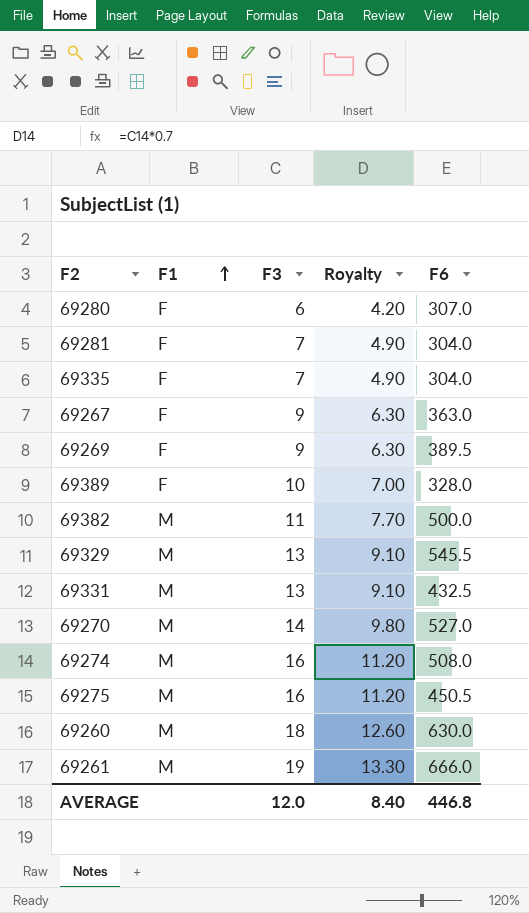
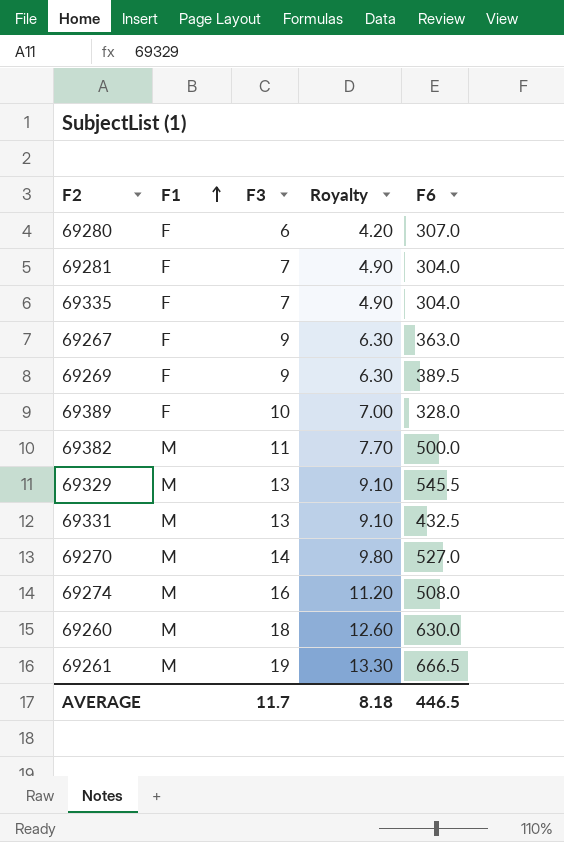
row 69275: M | 16 | 11.20 | 450.5 -> none
69261 | F6: 666.0 -> 666.5
AVERAGE | F3: 12.0 -> 11.7
AVERAGE | Royalty: 8.40 -> 8.18
AVERAGE | F6: 446.8 -> 446.5

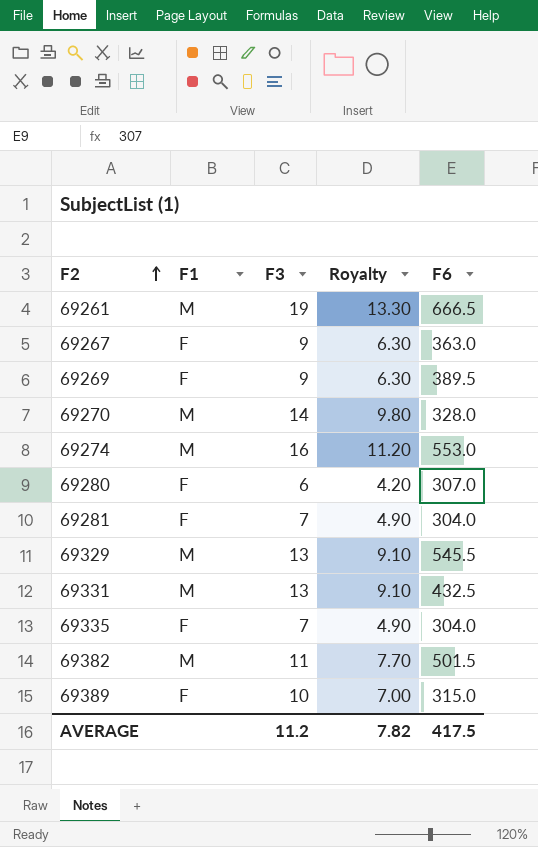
row order: F1 ascending -> F2 ascending
row 69260: M | 18 | 12.60 | 630.0 -> none
69270 | F6: 527.0 -> 328.0
69274 | F6: 508.0 -> 553.0
69382 | F6: 500.0 -> 501.5
69389 | F6: 328.0 -> 315.0
AVERAGE | F3: 11.7 -> 11.2
AVERAGE | Royalty: 8.18 -> 7.82
AVERAGE | F6: 446.5 -> 417.5

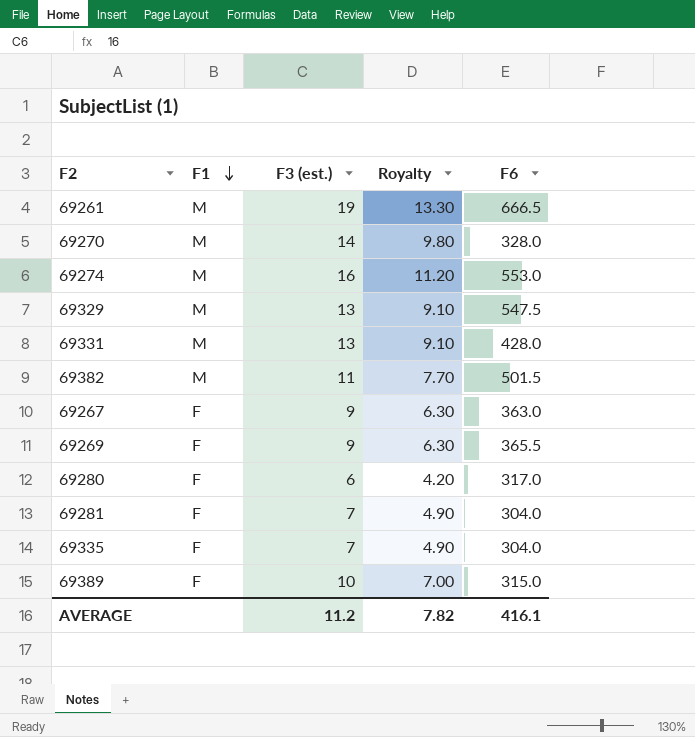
row order: F2 ascending -> F1 descending
column name: F3 -> F3 (est.)
69329 | F6: 545.5 -> 547.5
69331 | F6: 432.5 -> 428.0
69269 | F6: 389.5 -> 365.5
69280 | F6: 307.0 -> 317.0
AVERAGE | F6: 417.5 -> 416.1

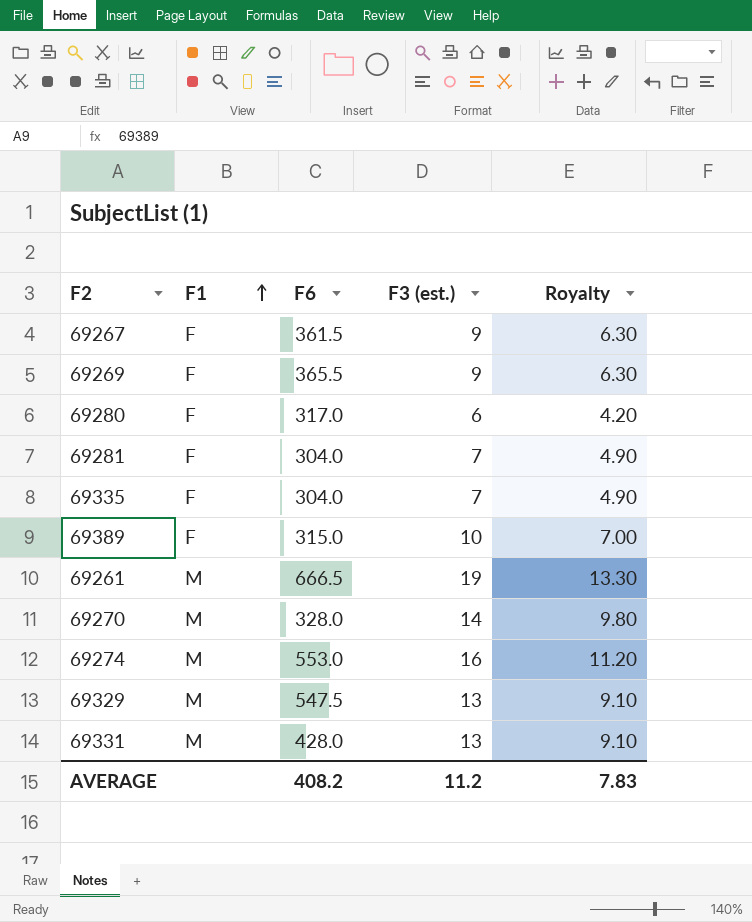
row order: F1 descending -> F1 ascending
column F6 | position: 5 -> 3
row 69382: M | 11 | 7.70 | 501.5 -> none
69267 | F6: 363.0 -> 361.5
AVERAGE | F6: 416.1 -> 408.2
AVERAGE | Royalty: 7.82 -> 7.83

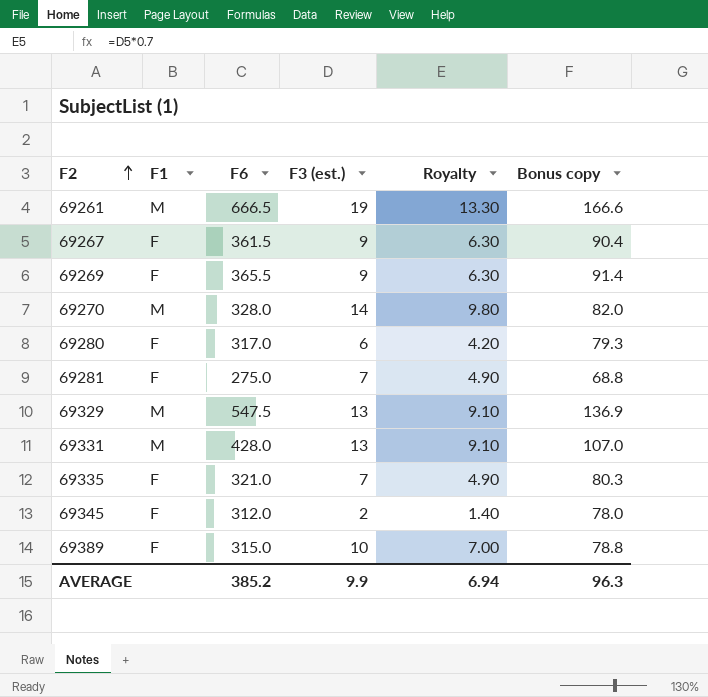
row order: F1 ascending -> F2 ascending
column Bonus copy | formula: none -> [F6] * 0.25
row 69274: M | 553.0 | 16 | 11.20 -> none
69281 | F6: 304.0 -> 275.0
69335 | F6: 304.0 -> 321.0
row 69345: none -> F | 312.0 | 2 | 1.40 | 78.0
AVERAGE | F6: 408.2 -> 385.2
AVERAGE | F3 (est.): 11.2 -> 9.9
AVERAGE | Royalty: 7.83 -> 6.94

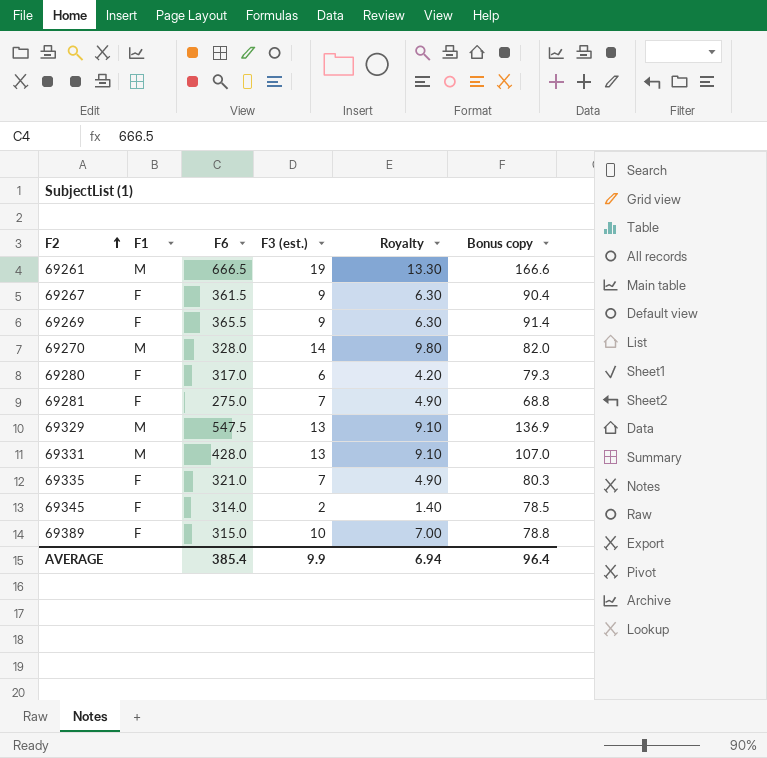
69345 | F6: 312.0 -> 314.0
69345 | Bonus copy: 78.0 -> 78.5
AVERAGE | F6: 385.2 -> 385.4
AVERAGE | Bonus copy: 96.3 -> 96.4

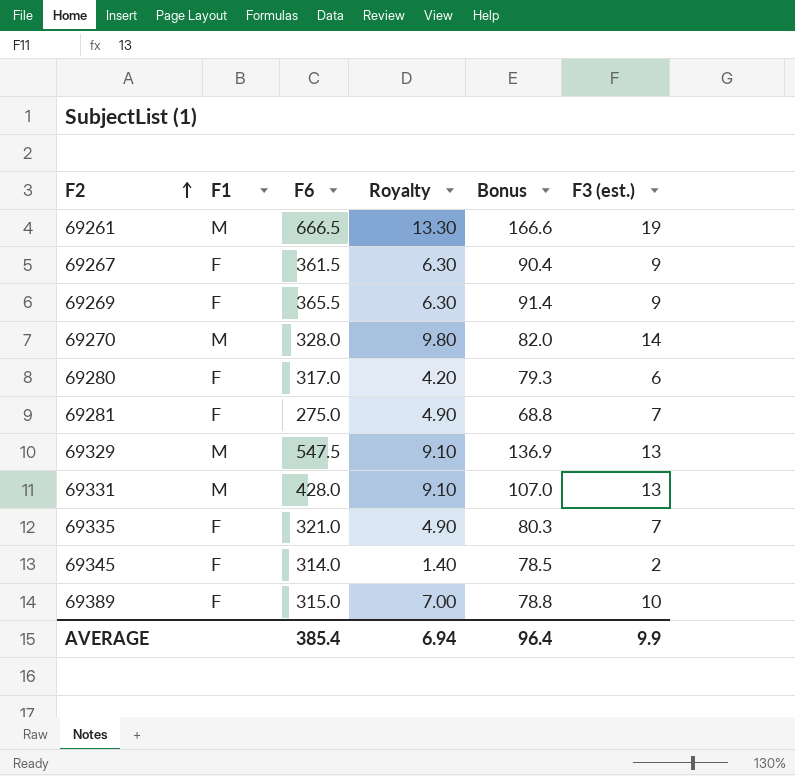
column name: Bonus copy -> Bonus
column F3 (est.) | position: 4 -> 6

